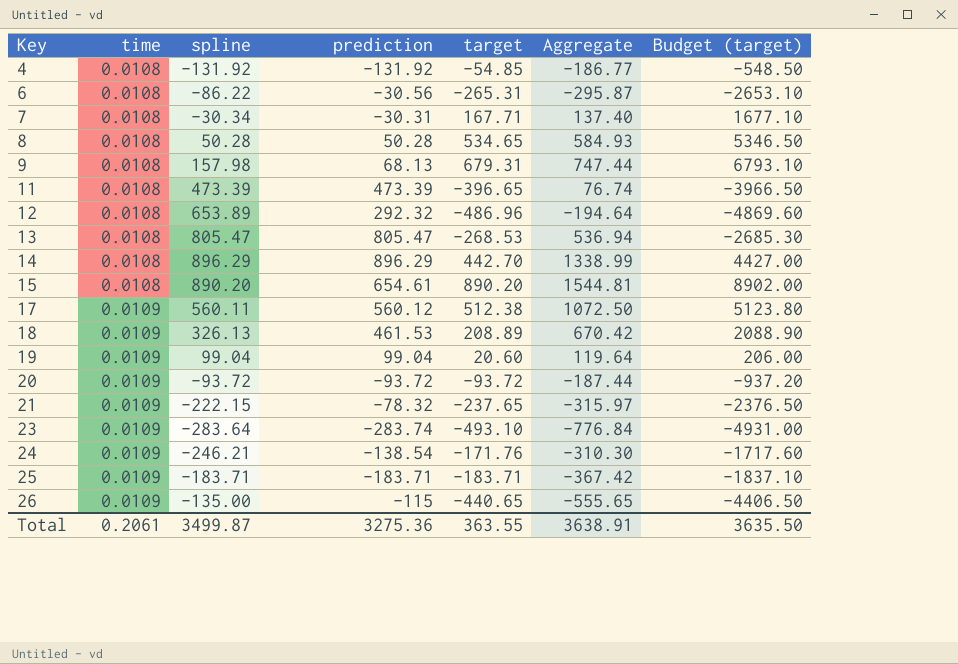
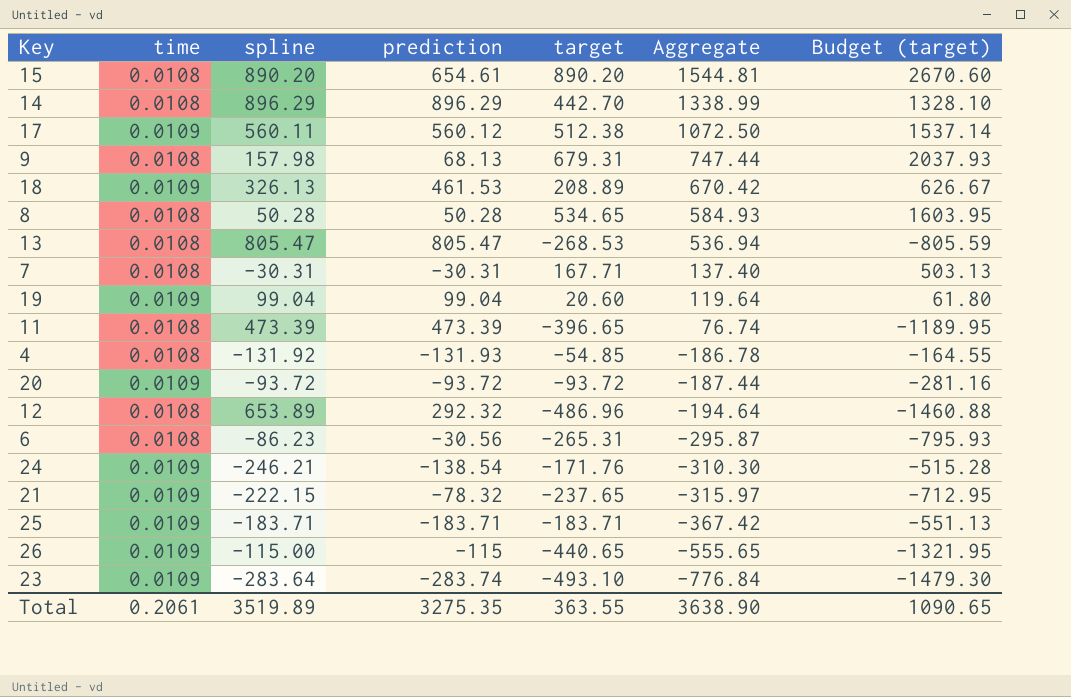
row order: Key ascending -> Aggregate descending
column Budget (target) | formula: [target] * 10 -> [target] * 3
7 | spline: -30.34 -> -30.31
4 | prediction: -131.92 -> -131.93
4 | Aggregate: -186.77 -> -186.78
6 | spline: -86.22 -> -86.23
26 | spline: -135.00 -> -115.00
Total | spline: 3499.87 -> 3519.89
Total | prediction: 3275.36 -> 3275.35
Total | Aggregate: 3638.91 -> 3638.90
Total | Budget (target): 3635.50 -> 1090.65

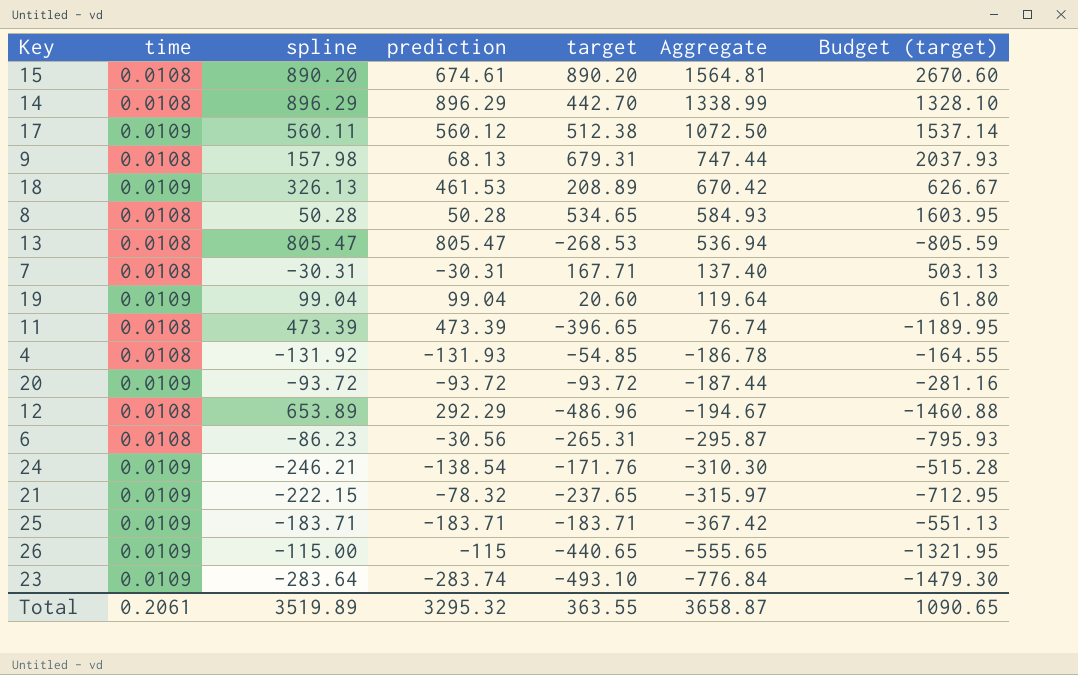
15 | prediction: 654.61 -> 674.61
15 | Aggregate: 1544.81 -> 1564.81
12 | prediction: 292.32 -> 292.29
12 | Aggregate: -194.64 -> -194.67
Total | prediction: 3275.35 -> 3295.32
Total | Aggregate: 3638.90 -> 3658.87

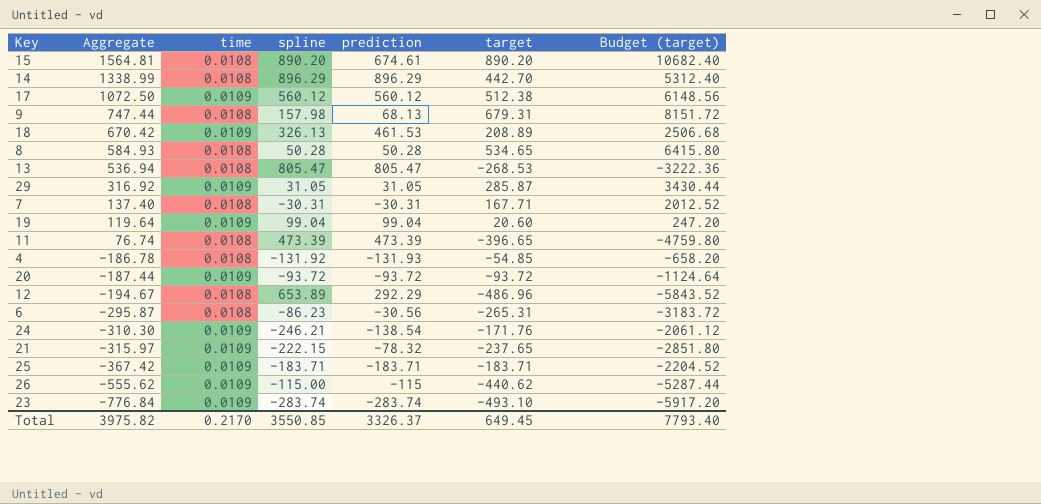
column Aggregate | position: 6 -> 2
column Budget (target) | formula: [target] * 3 -> [target] * 12
17 | spline: 560.11 -> 560.12
row 29: none -> 316.92 | 0.0109 | 31.05 | 31.05 | 285.87 | 3430.44
26 | Aggregate: -555.65 -> -555.62
26 | target: -440.65 -> -440.62
23 | spline: -283.64 -> -283.74
Total | Aggregate: 3658.87 -> 3975.82
Total | time: 0.2061 -> 0.2170
Total | spline: 3519.89 -> 3550.85
Total | prediction: 3295.32 -> 3326.37
Total | target: 363.55 -> 649.45
Total | Budget (target): 1090.65 -> 7793.40

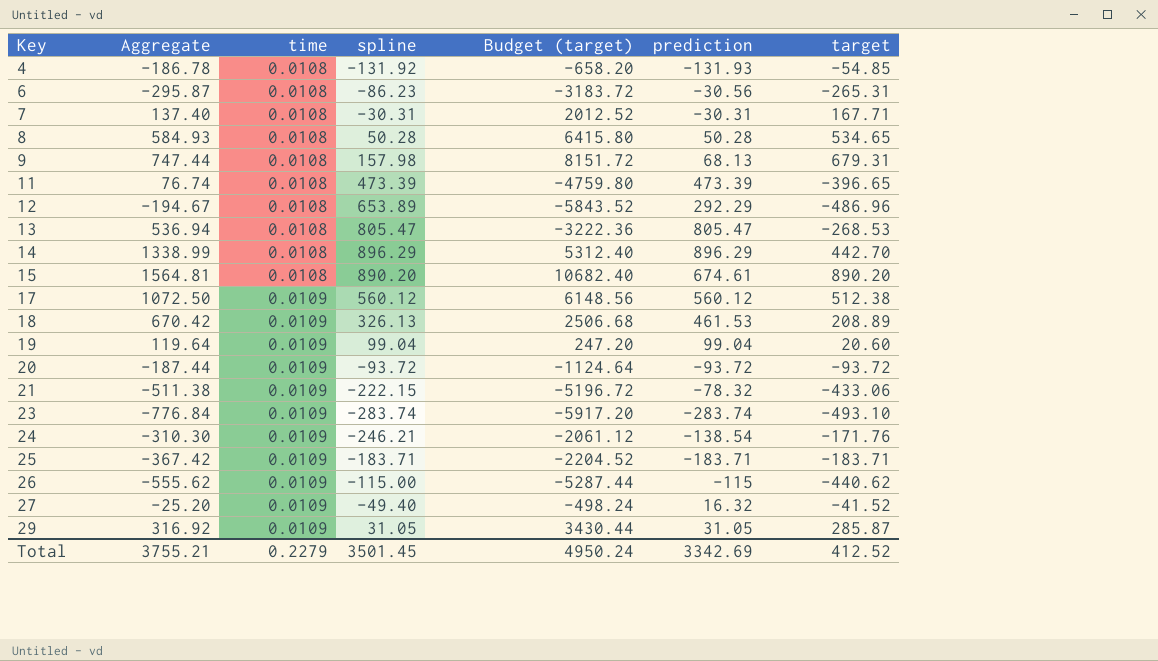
row order: Aggregate descending -> Key ascending
column Budget (target) | position: 7 -> 5
21 | Aggregate: -315.97 -> -511.38
21 | Budget (target): -2851.80 -> -5196.72
21 | target: -237.65 -> -433.06
row 27: none -> -25.20 | 0.0109 | -49.40 | -498.24 | 16.32 | -41.52
Total | Aggregate: 3975.82 -> 3755.21
Total | time: 0.2170 -> 0.2279
Total | spline: 3550.85 -> 3501.45
Total | Budget (target): 7793.40 -> 4950.24
Total | prediction: 3326.37 -> 3342.69
Total | target: 649.45 -> 412.52

